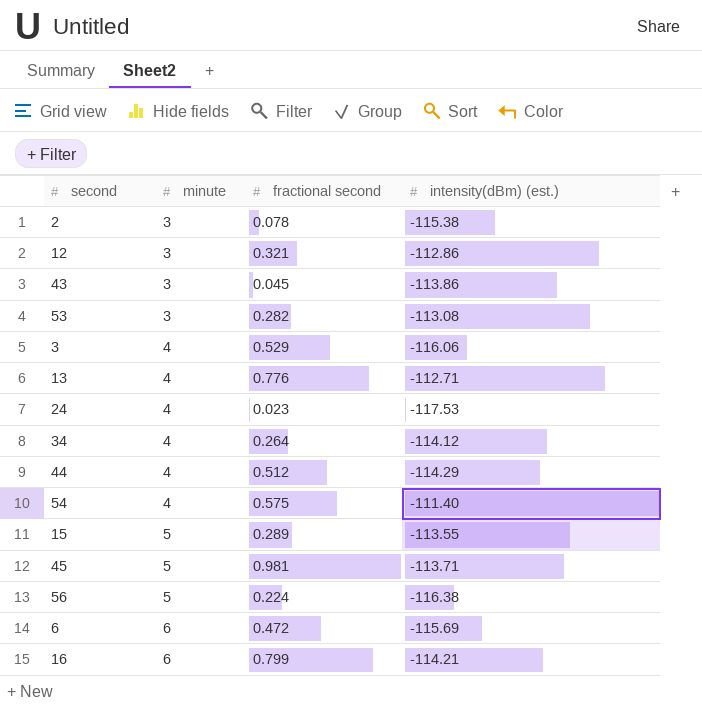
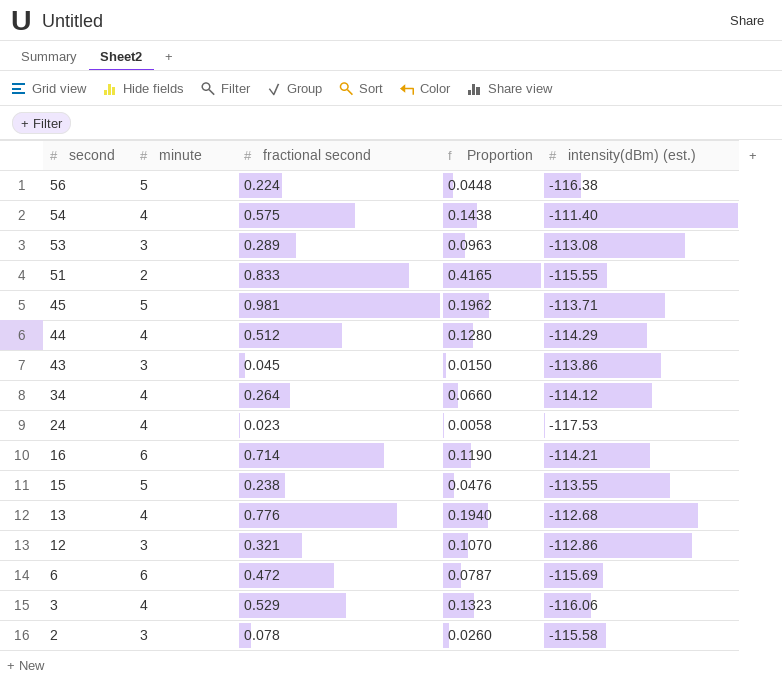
row order: minute ascending -> second descending
column Proportion | formula: none -> [fractional second] / [minute]
53 | fractional second: 0.282 -> 0.289
row 51: none -> 2 | 0.833 | 0.4165 | -115.55
16 | fractional second: 0.799 -> 0.714
15 | fractional second: 0.289 -> 0.238
13 | intensity(dBm) (est.): -112.71 -> -112.68
2 | intensity(dBm) (est.): -115.38 -> -115.58

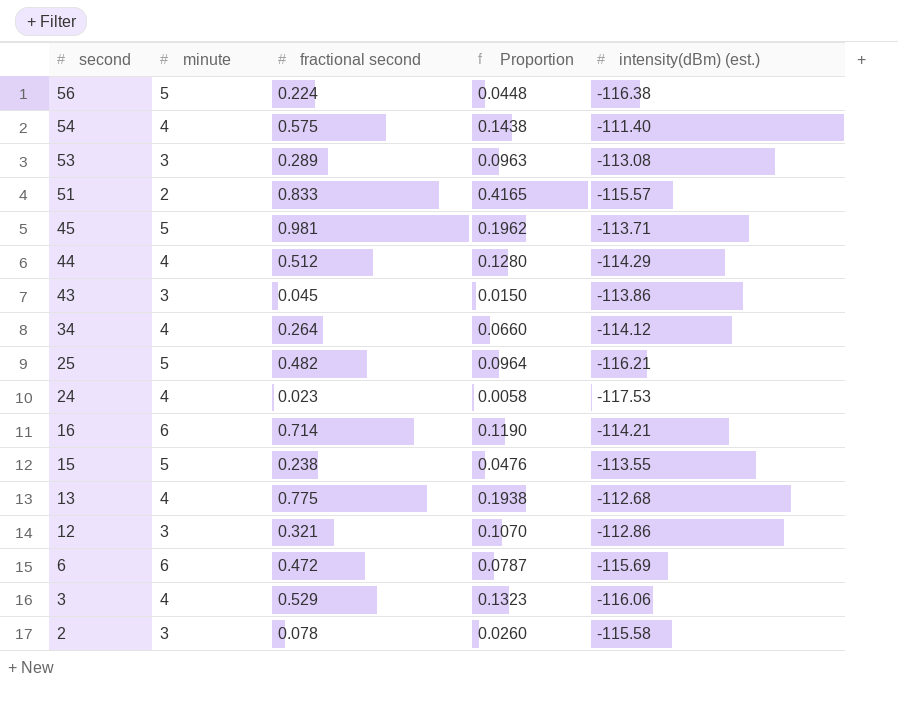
51 | intensity(dBm) (est.): -115.55 -> -115.57
row 25: none -> 5 | 0.482 | 0.0964 | -116.21
13 | fractional second: 0.776 -> 0.775
13 | Proportion: 0.1940 -> 0.1938

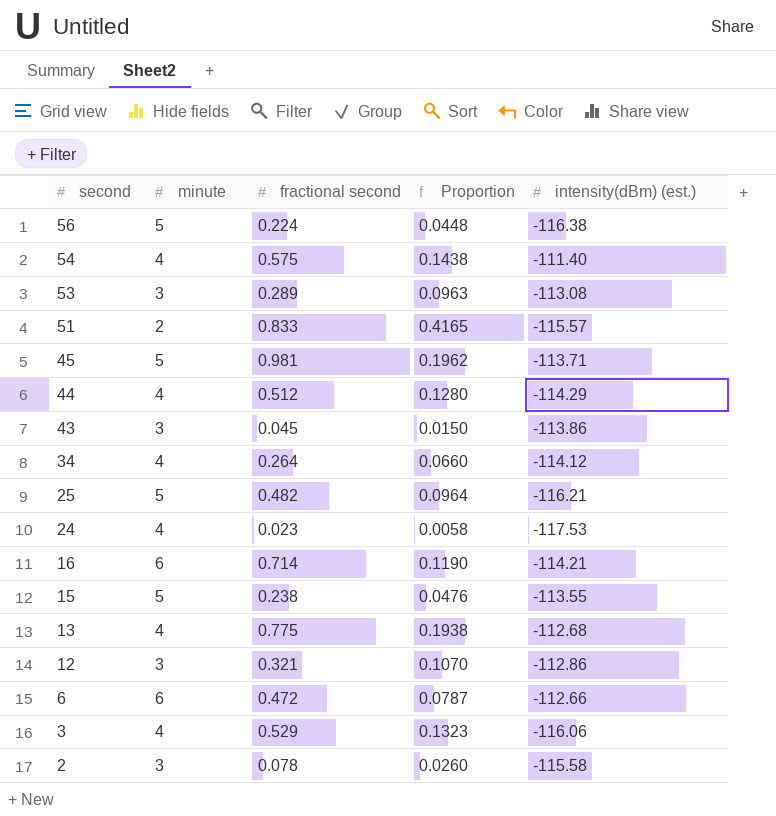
6 | intensity(dBm) (est.): -115.69 -> -112.66

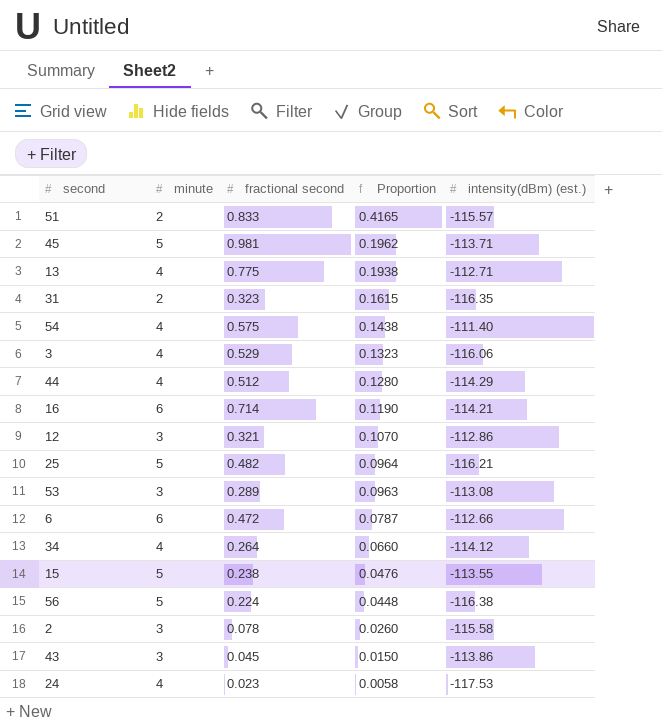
row order: second descending -> Proportion descending
13 | intensity(dBm) (est.): -112.68 -> -112.71
row 31: none -> 2 | 0.323 | 0.1615 | -116.35

